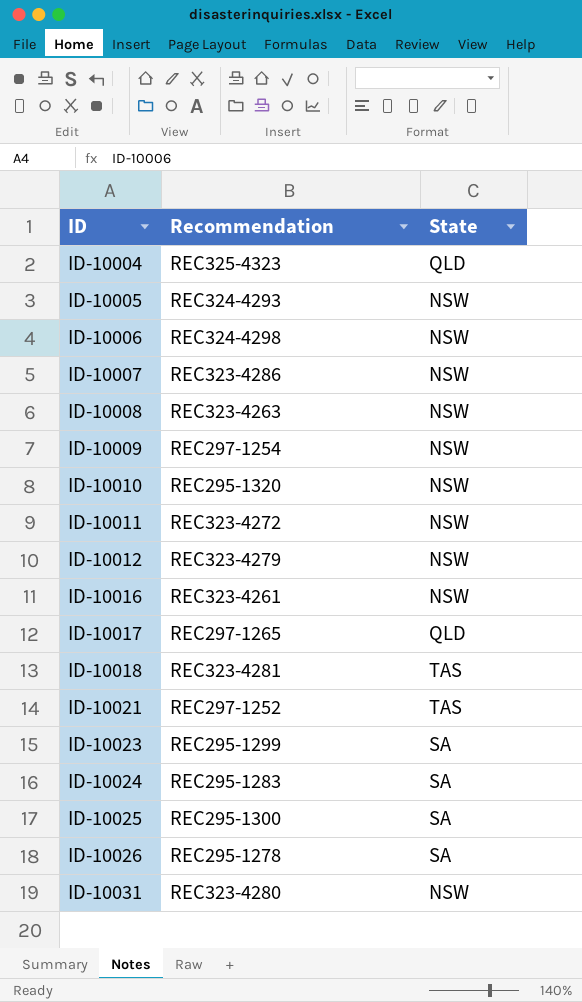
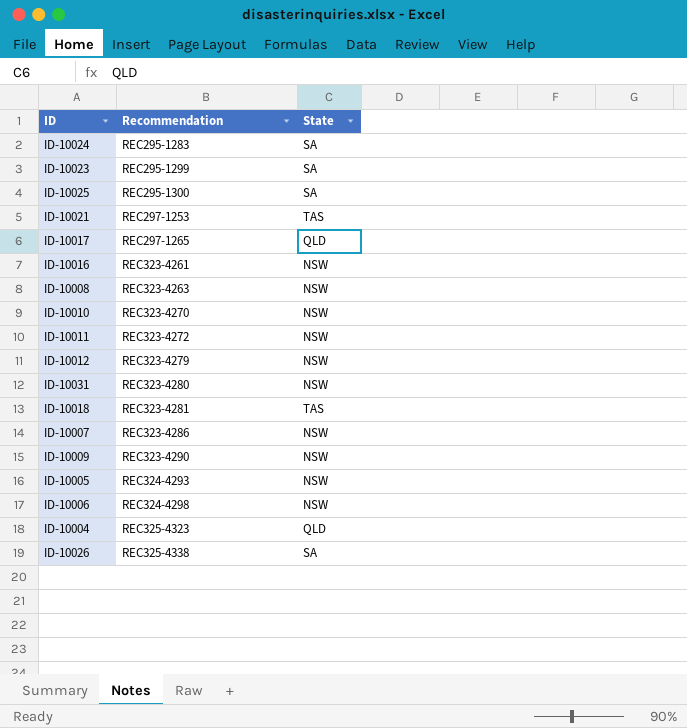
row order: ID ascending -> Recommendation ascending
ID-10021 | Recommendation: REC297-1252 -> REC297-1253
ID-10010 | Recommendation: REC295-1320 -> REC323-4270
ID-10009 | Recommendation: REC297-1254 -> REC323-4290
ID-10026 | Recommendation: REC295-1278 -> REC325-4338

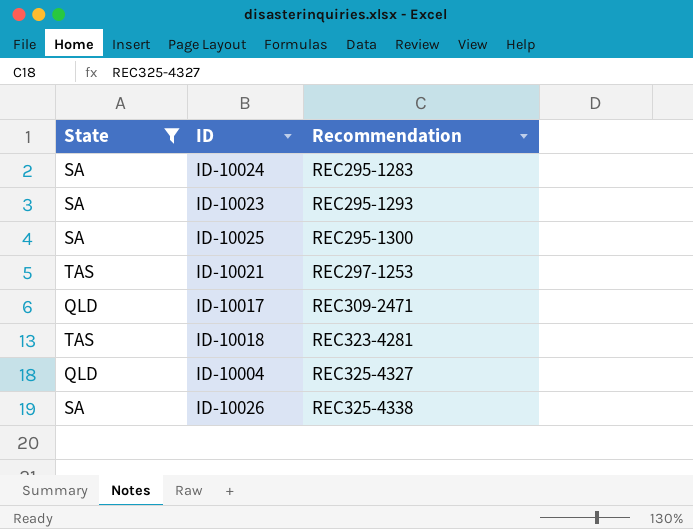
filter: none -> State != NSW
column State | position: 3 -> 1
ID-10023 | Recommendation: REC295-1299 -> REC295-1293
ID-10017 | Recommendation: REC297-1265 -> REC309-2471
ID-10004 | Recommendation: REC325-4323 -> REC325-4327

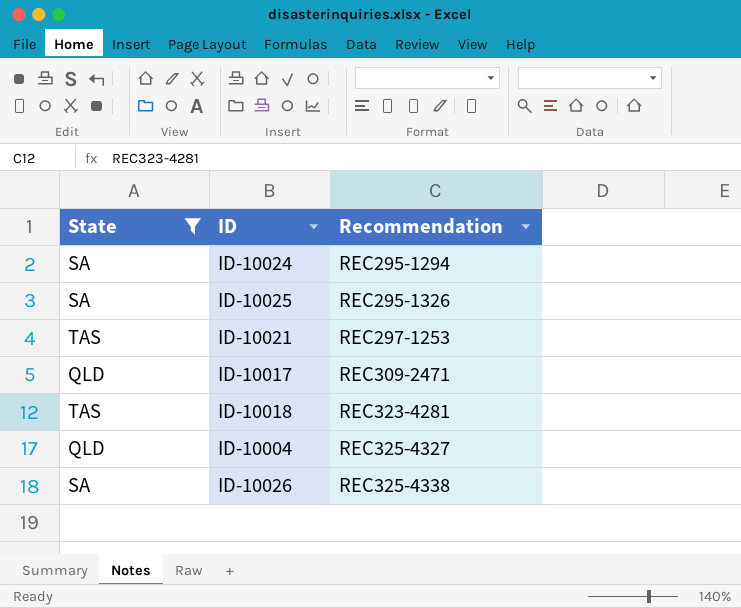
row ID-10023: SA | REC295-1293 -> none
ID-10024 | Recommendation: REC295-1283 -> REC295-1294
ID-10025 | Recommendation: REC295-1300 -> REC295-1326

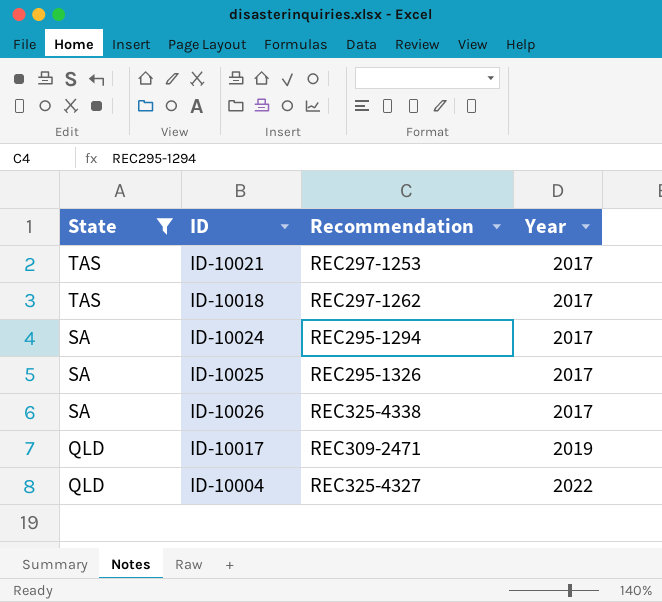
row order: Recommendation ascending -> State descending
column Year | position: none -> 4
ID-10018 | Recommendation: REC323-4281 -> REC297-1262

